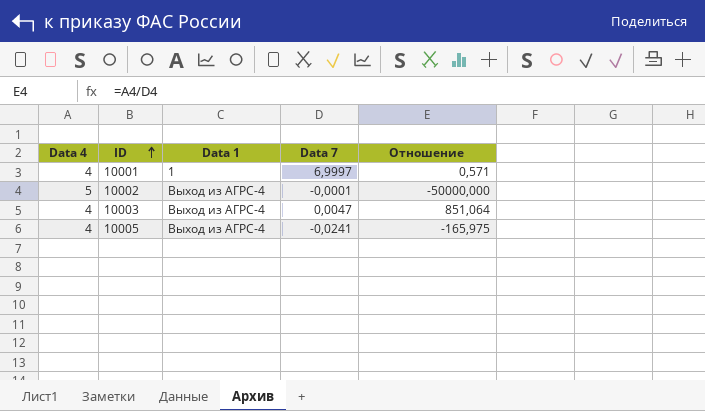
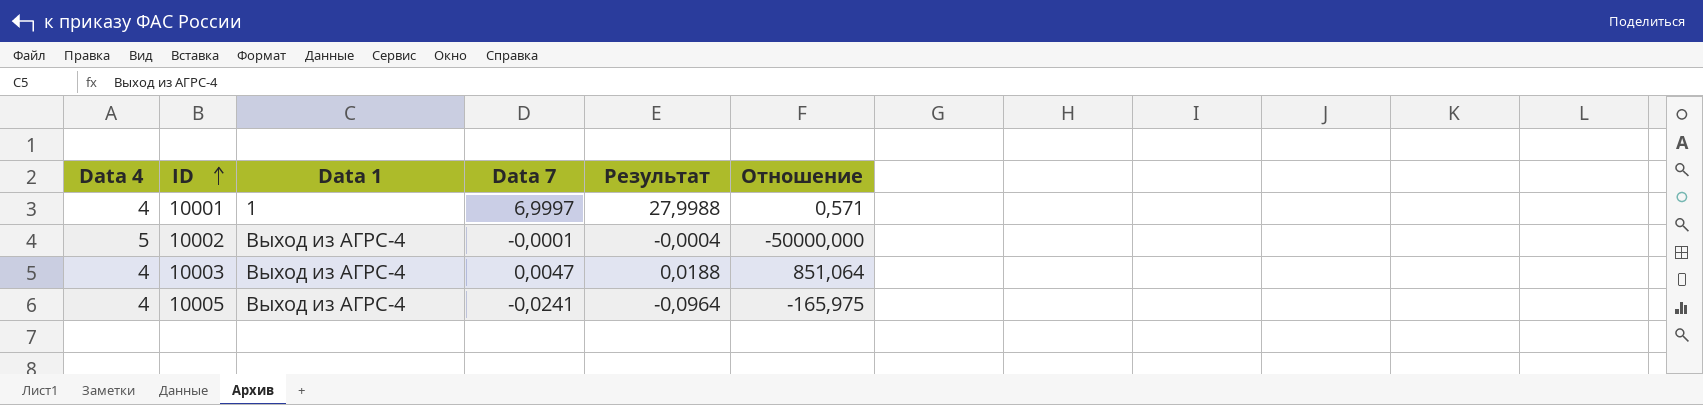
column Результат | formula: none -> [Data 7] * 4

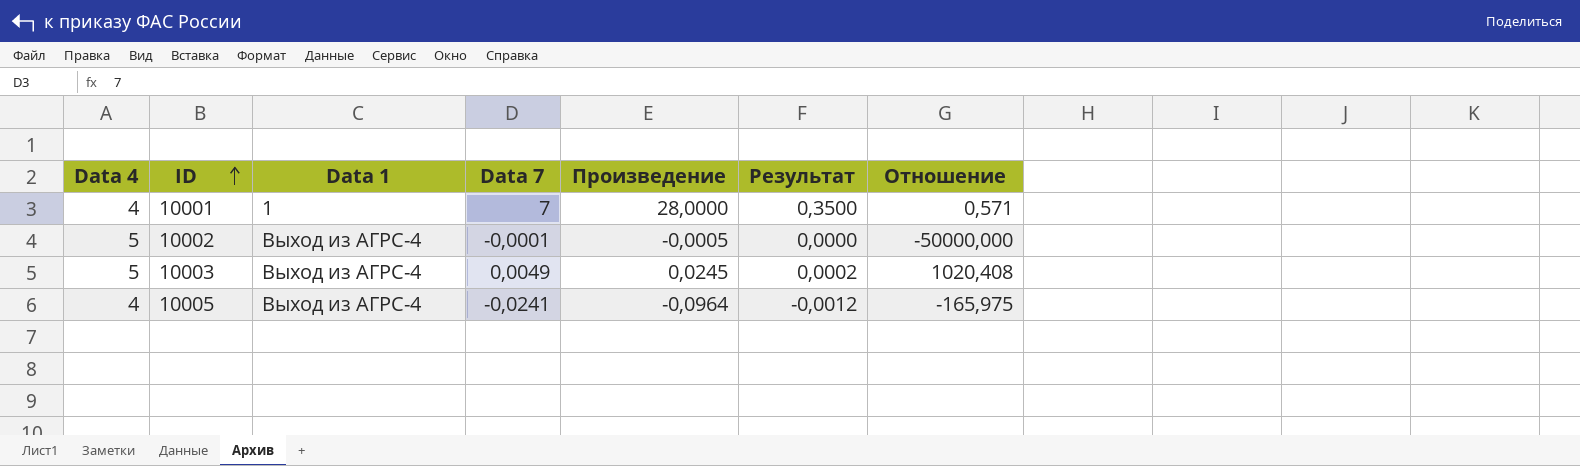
column Произведение | formula: none -> [Data 4] * [Data 7]
column Результат | formula: [Data 7] * 4 -> [Data 7] * 0,05
10001 | Data 7: 6,9997 -> 7
10003 | Data 4: 4 -> 5
10003 | Data 7: 0,0047 -> 0,0049
10003 | Отношение: 851,064 -> 1020,408

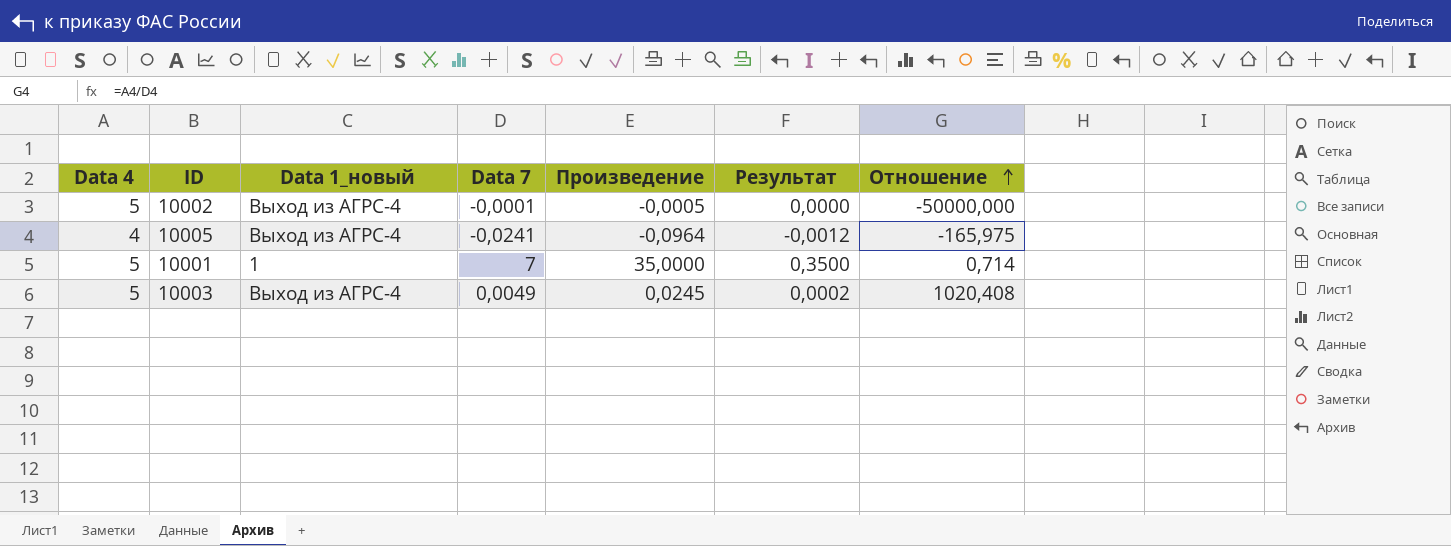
row order: ID ascending -> Отношение ascending
column name: Data 1 -> Data 1_новый
10001 | Data 4: 4 -> 5
10001 | Произведение: 28,0000 -> 35,0000
10001 | Отношение: 0,571 -> 0,714

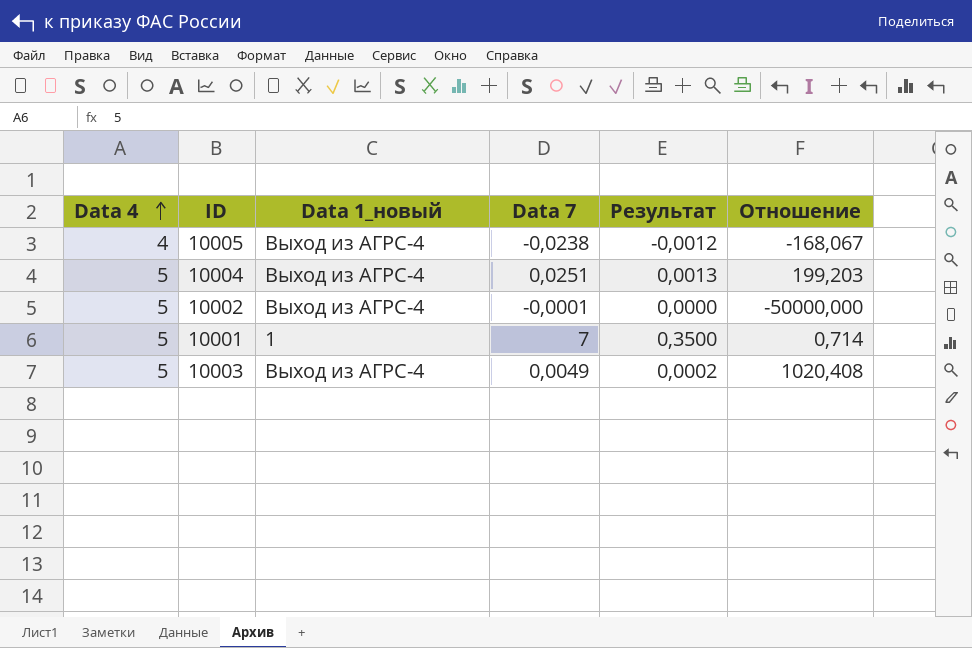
row order: Отношение ascending -> Data 4 ascending
column Произведение | formula: [Data 4] * [Data 7] -> none
10005 | Data 7: -0,0241 -> -0,0238
10005 | Отношение: -165,975 -> -168,067
row 10004: none -> 5 | Выход из АГРС-4 | 0,0251 | 0,0013 | 199,203

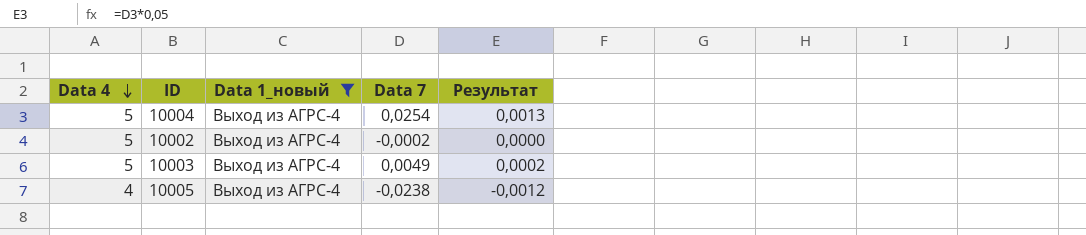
filter: none -> Data 1_новый = Выход из АГРС-4
row order: Data 4 ascending -> Data 4 descending
column Отношение | formula: [Data 4] / [Data 7] -> none
10004 | Data 7: 0,0251 -> 0,0254
10002 | Data 7: -0,0001 -> -0,0002

